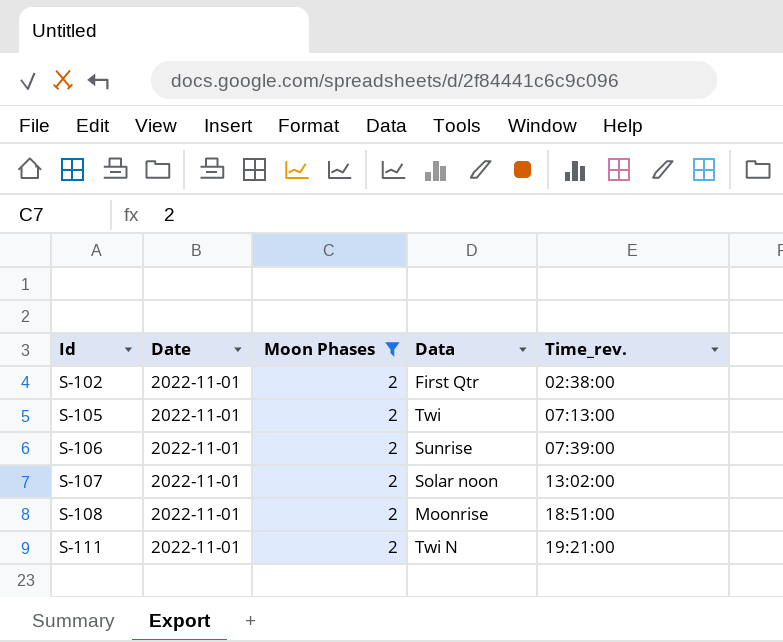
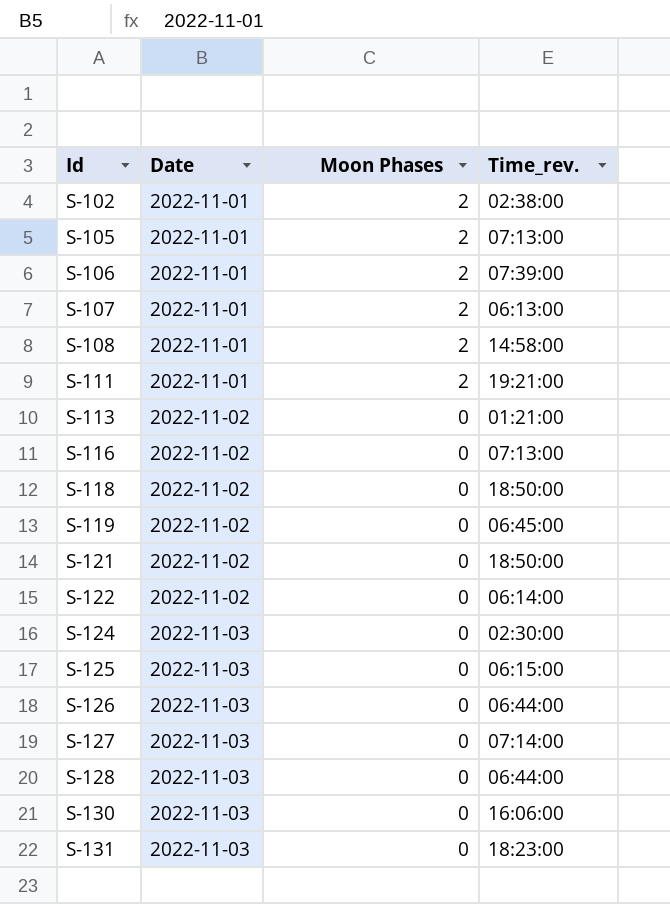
filter: Moon Phases = 2 -> none
column Data | position: 4 -> none
S-107 | Time_rev.: 13:02:00 -> 06:13:00
S-108 | Time_rev.: 18:51:00 -> 14:58:00

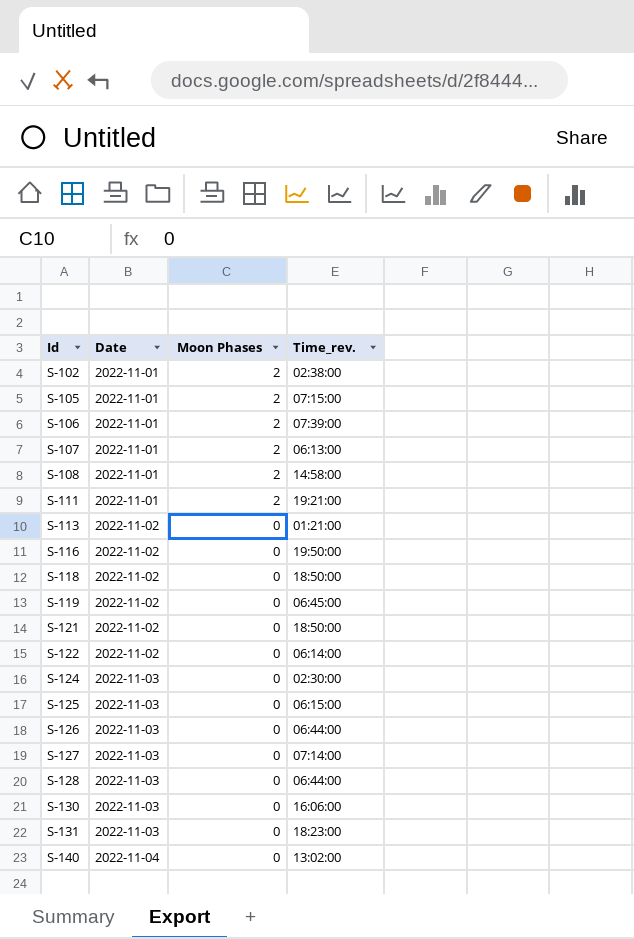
S-105 | Time_rev.: 07:13:00 -> 07:15:00
S-116 | Time_rev.: 07:13:00 -> 19:50:00
row S-140: none -> 2022-11-04 | 0 | 13:02:00

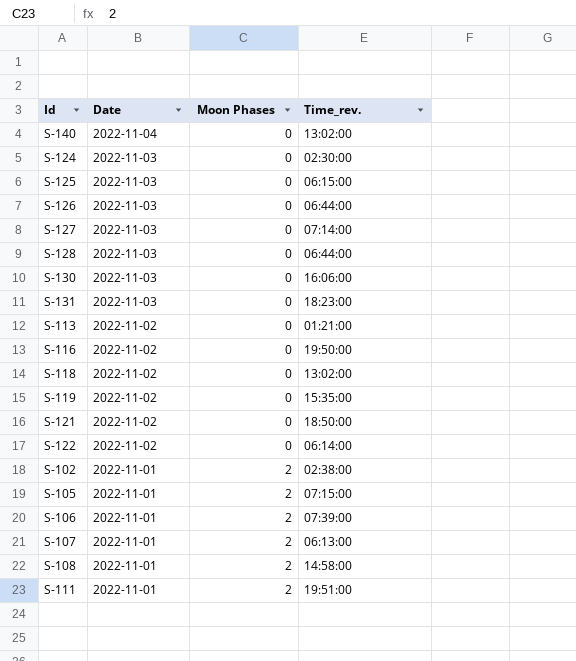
row order: Id ascending -> Date descending
S-118 | Time_rev.: 18:50:00 -> 13:02:00
S-119 | Time_rev.: 06:45:00 -> 15:35:00
S-111 | Time_rev.: 19:21:00 -> 19:51:00

